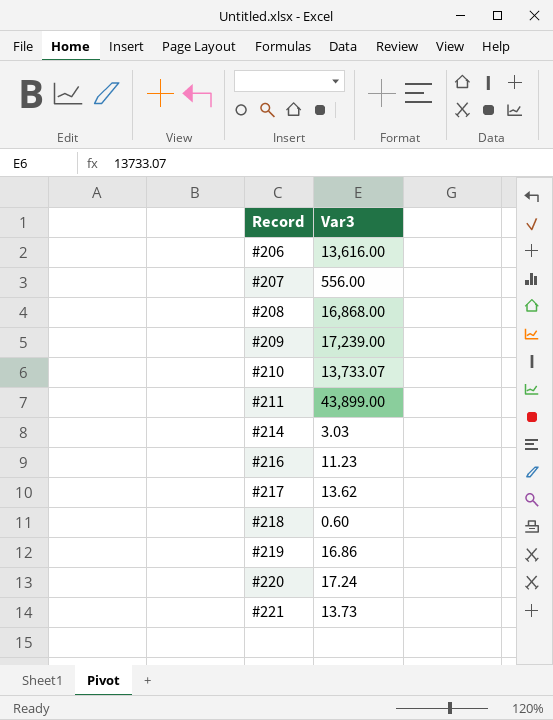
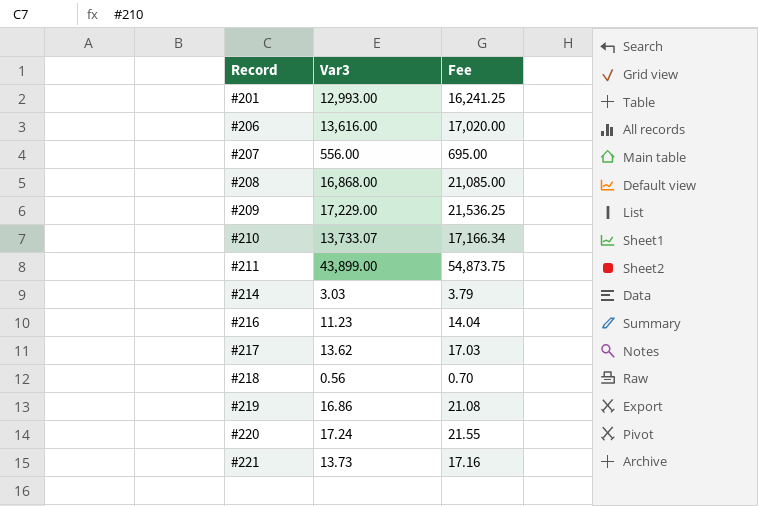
column Fee | formula: none -> [Var3] * 1.25
row #201: none -> 12,993.00 | 16,241.25
#209 | Var3: 17,239.00 -> 17,229.00
#218 | Var3: 0.60 -> 0.56

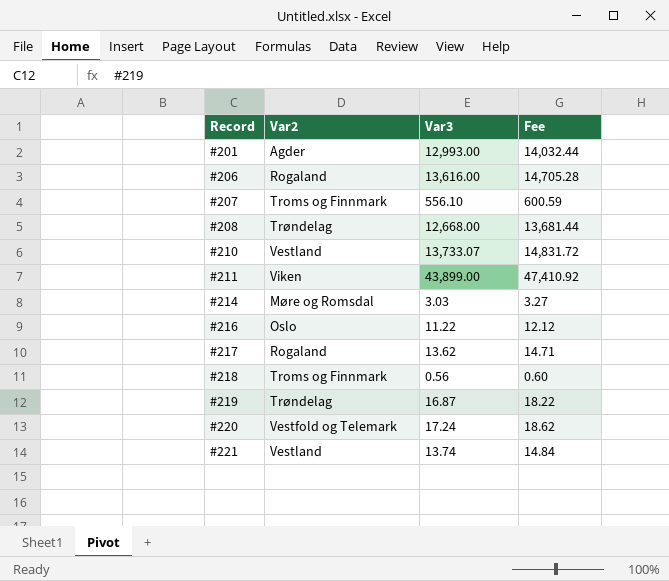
column Var2 | position: none -> 2
column Fee | formula: [Var3] * 1.25 -> [Var3] * 1.08
row #209: 17,229.00 | 21,536.25 -> none
#207 | Var3: 556.00 -> 556.10
#208 | Var3: 16,868.00 -> 12,668.00
#216 | Var3: 11.23 -> 11.22
#219 | Var3: 16.86 -> 16.87
#221 | Var3: 13.73 -> 13.74

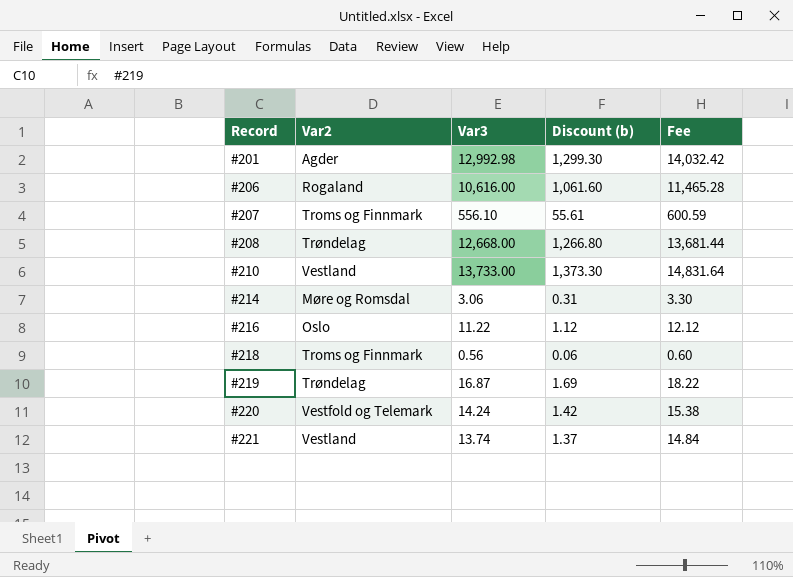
column Discount (b) | formula: none -> [Var3] * 0.1
row #211: Viken | 43,899.00 | 47,410.92 -> none
row #217: Rogaland | 13.62 | 14.71 -> none
#201 | Var3: 12,993.00 -> 12,992.98
#201 | Fee: 14,032.44 -> 14,032.42
#206 | Var3: 13,616.00 -> 10,616.00
#206 | Fee: 14,705.28 -> 11,465.28
#210 | Var3: 13,733.07 -> 13,733.00
#210 | Fee: 14,831.72 -> 14,831.64
#214 | Var3: 3.03 -> 3.06
#214 | Fee: 3.27 -> 3.30
#220 | Var3: 17.24 -> 14.24
#220 | Fee: 18.62 -> 15.38

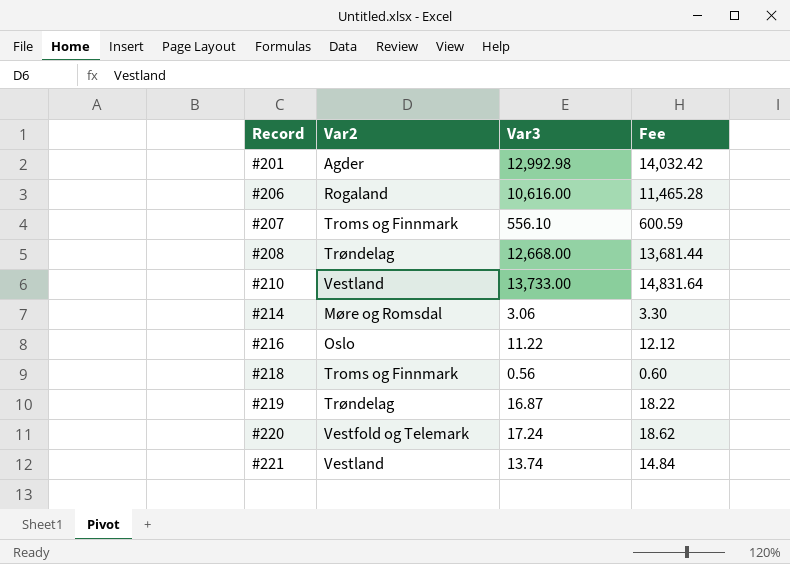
column Discount (b) | formula: [Var3] * 0.1 -> none
#220 | Var3: 14.24 -> 17.24
#220 | Fee: 15.38 -> 18.62

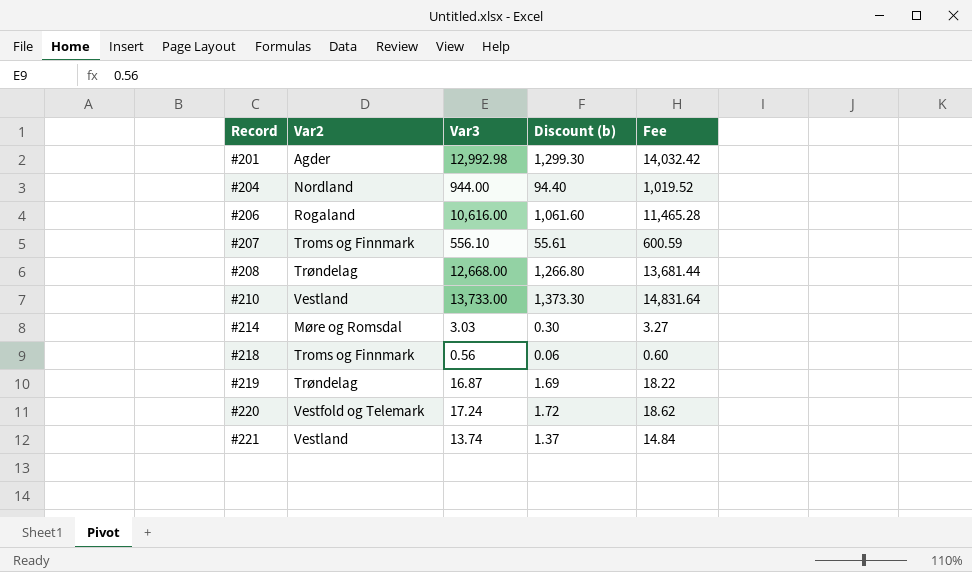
column Discount (b) | formula: none -> [Var3] * 0.1
row #216: Oslo | 11.22 | 12.12 -> none
row #204: none -> Nordland | 944.00 | 94.40 | 1,019.52
#214 | Var3: 3.06 -> 3.03
#214 | Fee: 3.30 -> 3.27

